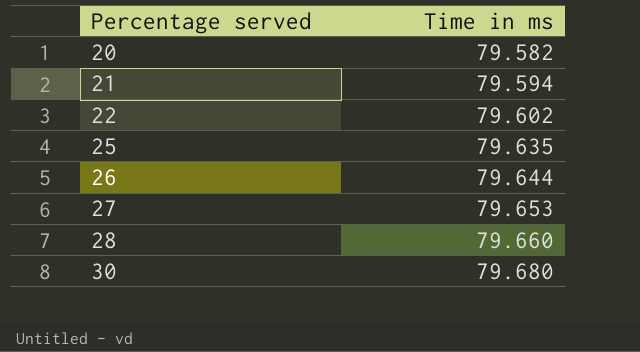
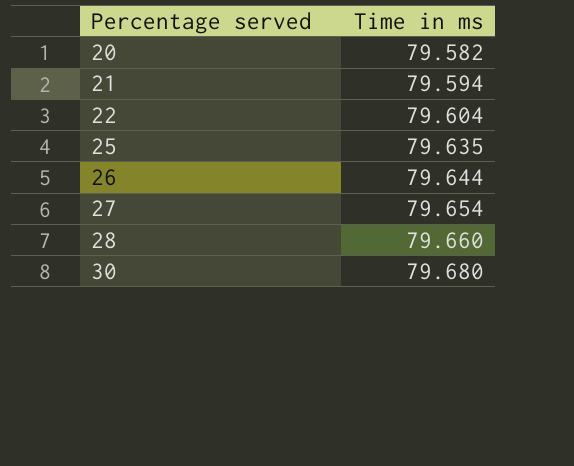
22 | Time in ms: 79.602 -> 79.604
27 | Time in ms: 79.653 -> 79.654

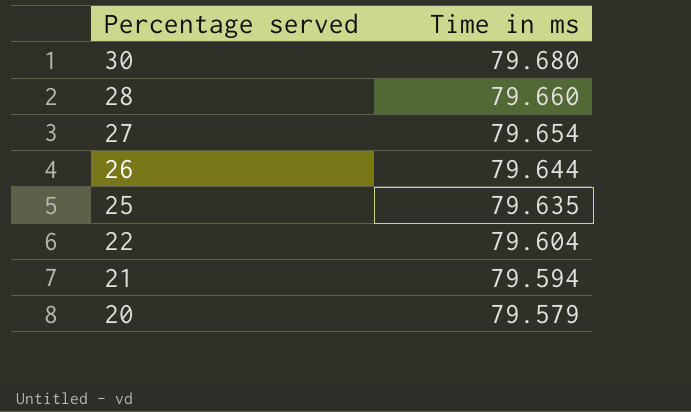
row order: Percentage served ascending -> Percentage served descending
20 | Time in ms: 79.582 -> 79.579

